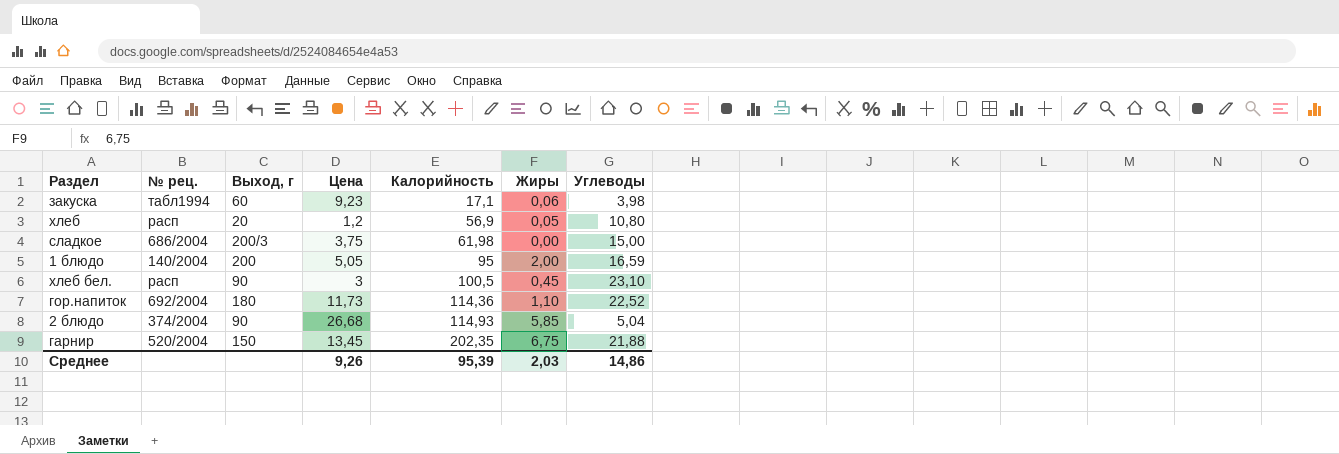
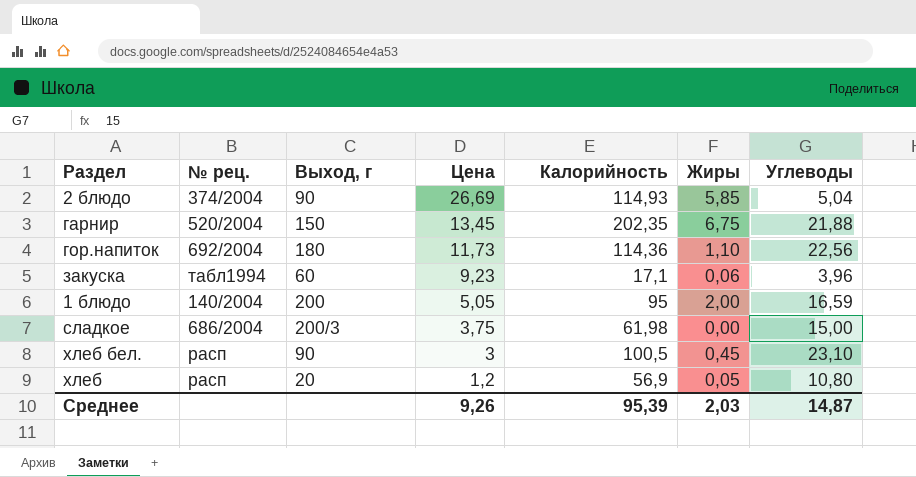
row order: Калорийность ascending -> Цена descending
2 блюдо | Цена: 26,68 -> 26,69
гор.напиток | Углеводы: 22,52 -> 22,56
закуска | Углеводы: 3,98 -> 3,96
Среднее | Углеводы: 14,86 -> 14,87

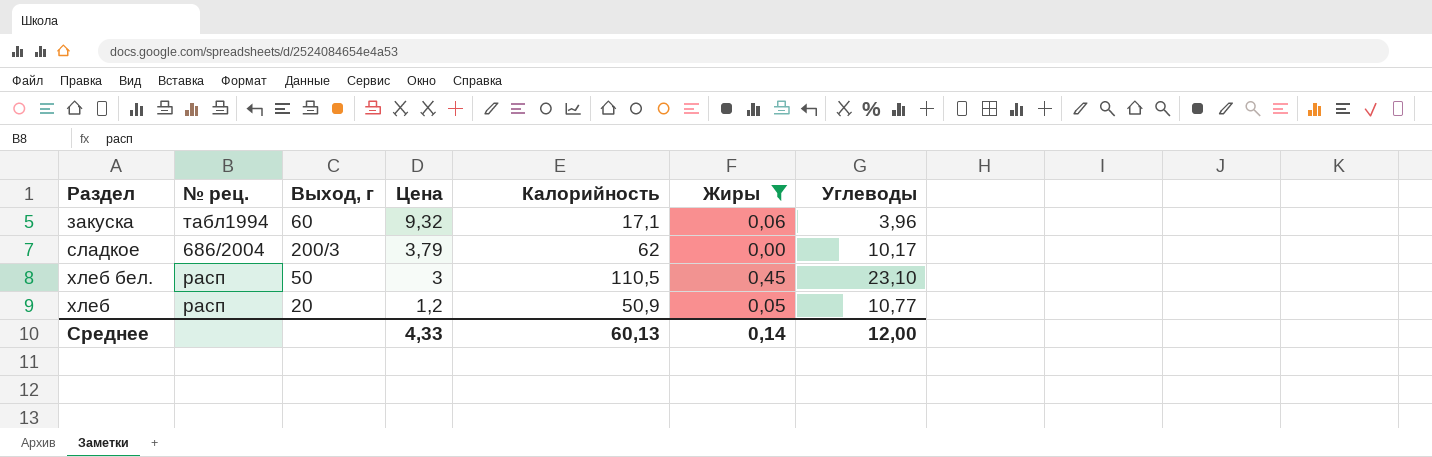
filter: none -> Жиры <= 0,45
закуска | Цена: 9,23 -> 9,32
сладкое | Цена: 3,75 -> 3,79
сладкое | Калорийность: 61,98 -> 62
сладкое | Углеводы: 15,00 -> 10,17
хлеб бел. | Выход, г: 90 -> 50
хлеб бел. | Калорийность: 100,5 -> 110,5
хлеб | Калорийность: 56,9 -> 50,9
хлеб | Углеводы: 10,80 -> 10,77
Среднее | Цена: 9,26 -> 4,33
Среднее | Калорийность: 95,39 -> 60,13
Среднее | Жиры: 2,03 -> 0,14
Среднее | Углеводы: 14,87 -> 12,00

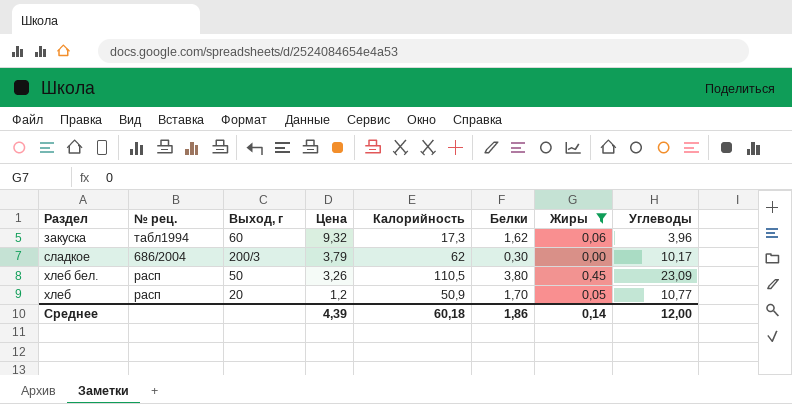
column Белки | position: none -> 6
закуска | Калорийность: 17,1 -> 17,3
хлеб бел. | Цена: 3 -> 3,26
хлеб бел. | Углеводы: 23,10 -> 23,09
Среднее | Цена: 4,33 -> 4,39
Среднее | Калорийность: 60,13 -> 60,18

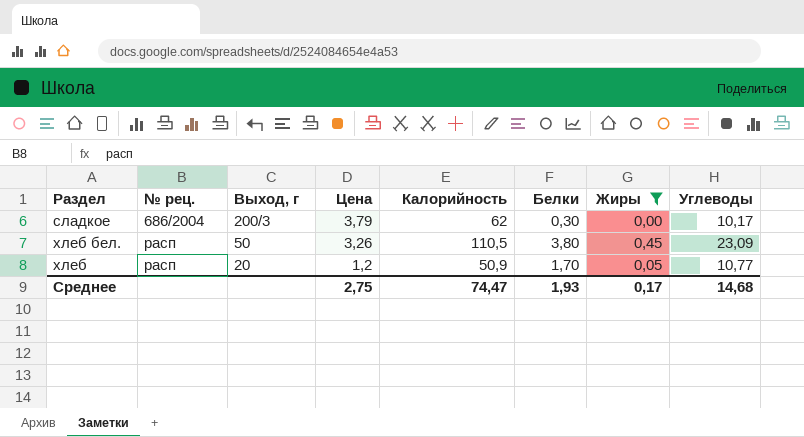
row закуска: табл1994 | 60 | 9,32 | 17,3 | 1,62 | 0,06 | 3,96 -> none
Среднее | Цена: 4,39 -> 2,75
Среднее | Калорийность: 60,18 -> 74,47
Среднее | Белки: 1,86 -> 1,93
Среднее | Жиры: 0,14 -> 0,17
Среднее | Углеводы: 12,00 -> 14,68

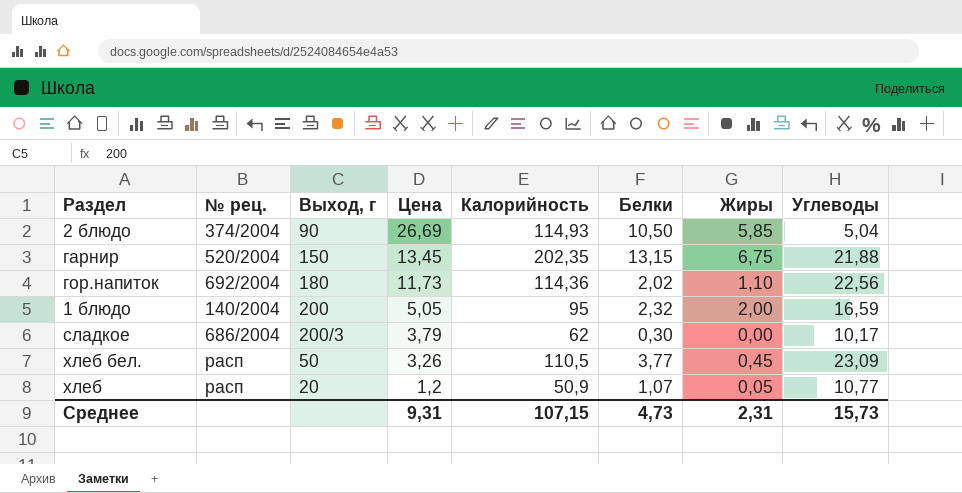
filter: Жиры <= 0,45 -> none
хлеб бел. | Белки: 3,80 -> 3,77
хлеб | Белки: 1,70 -> 1,07
Среднее | Цена: 2,75 -> 9,31
Среднее | Калорийность: 74,47 -> 107,15
Среднее | Белки: 1,93 -> 4,73
Среднее | Жиры: 0,17 -> 2,31
Среднее | Углеводы: 14,68 -> 15,73

